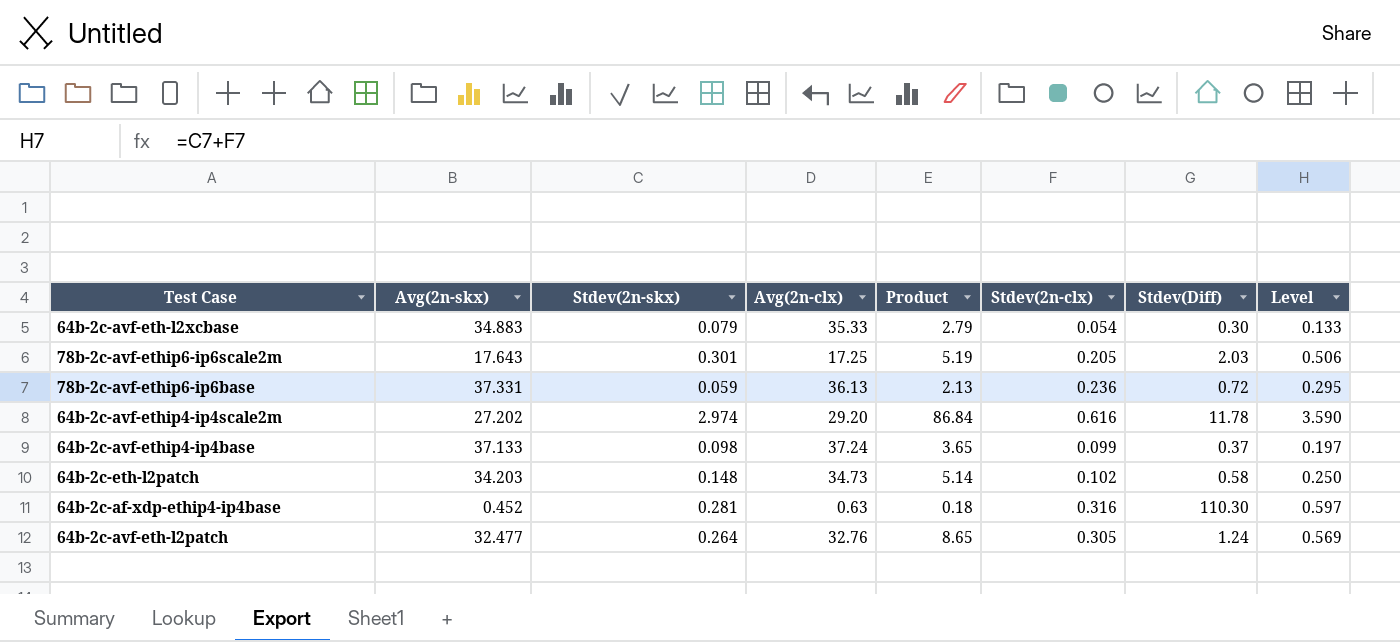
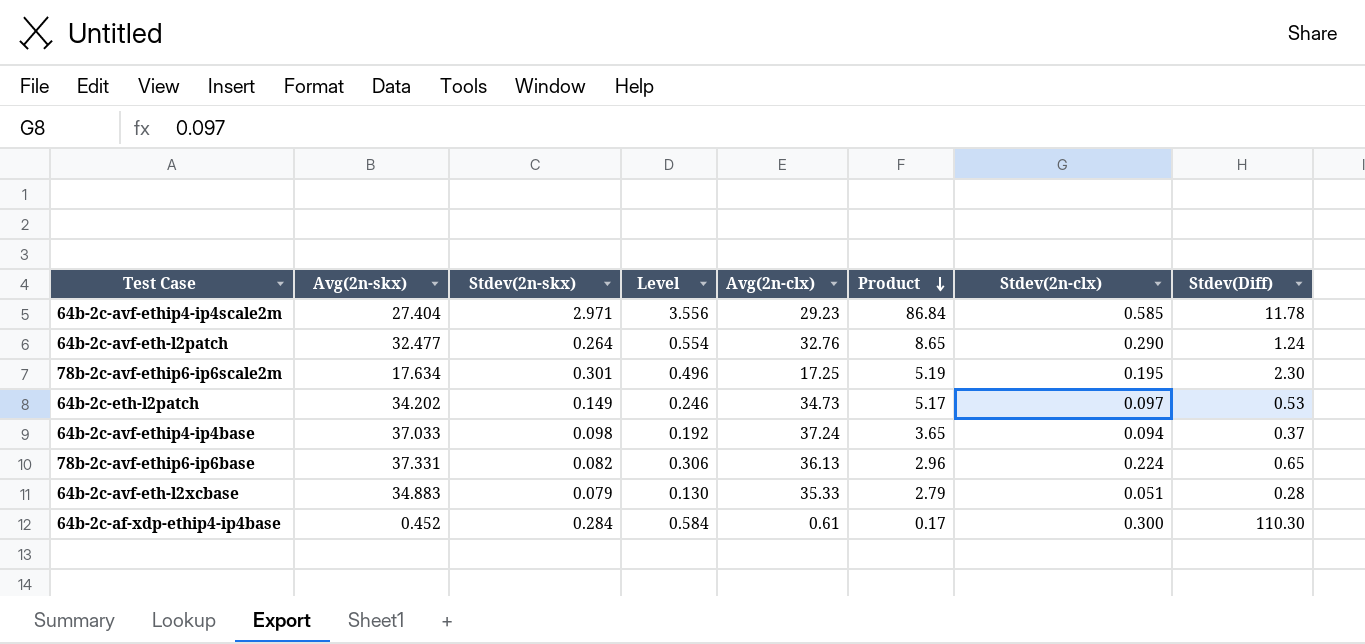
row order: none -> Product descending
column Level | position: 8 -> 4
64b-2c-avf-ethip4-ip4scale2m | Avg(2n-skx): 27.202 -> 27.404
64b-2c-avf-ethip4-ip4scale2m | Stdev(2n-skx): 2.974 -> 2.971
64b-2c-avf-ethip4-ip4scale2m | Level: 3.590 -> 3.556
64b-2c-avf-ethip4-ip4scale2m | Avg(2n-clx): 29.20 -> 29.23
64b-2c-avf-ethip4-ip4scale2m | Stdev(2n-clx): 0.616 -> 0.585
64b-2c-avf-eth-l2patch | Level: 0.569 -> 0.554
64b-2c-avf-eth-l2patch | Stdev(2n-clx): 0.305 -> 0.290
78b-2c-avf-ethip6-ip6scale2m | Avg(2n-skx): 17.643 -> 17.634
78b-2c-avf-ethip6-ip6scale2m | Level: 0.506 -> 0.496
78b-2c-avf-ethip6-ip6scale2m | Stdev(2n-clx): 0.205 -> 0.195
78b-2c-avf-ethip6-ip6scale2m | Stdev(Diff): 2.03 -> 2.30
64b-2c-eth-l2patch | Avg(2n-skx): 34.203 -> 34.202
64b-2c-eth-l2patch | Stdev(2n-skx): 0.148 -> 0.149
64b-2c-eth-l2patch | Level: 0.250 -> 0.246
64b-2c-eth-l2patch | Product: 5.14 -> 5.17
64b-2c-eth-l2patch | Stdev(2n-clx): 0.102 -> 0.097
64b-2c-eth-l2patch | Stdev(Diff): 0.58 -> 0.53
64b-2c-avf-ethip4-ip4base | Avg(2n-skx): 37.133 -> 37.033
64b-2c-avf-ethip4-ip4base | Level: 0.197 -> 0.192
64b-2c-avf-ethip4-ip4base | Stdev(2n-clx): 0.099 -> 0.094
78b-2c-avf-ethip6-ip6base | Stdev(2n-skx): 0.059 -> 0.082
78b-2c-avf-ethip6-ip6base | Level: 0.295 -> 0.306
78b-2c-avf-ethip6-ip6base | Product: 2.13 -> 2.96
78b-2c-avf-ethip6-ip6base | Stdev(2n-clx): 0.236 -> 0.224
78b-2c-avf-ethip6-ip6base | Stdev(Diff): 0.72 -> 0.65
64b-2c-avf-eth-l2xcbase | Level: 0.133 -> 0.130
64b-2c-avf-eth-l2xcbase | Stdev(2n-clx): 0.054 -> 0.051
64b-2c-avf-eth-l2xcbase | Stdev(Diff): 0.30 -> 0.28
64b-2c-af-xdp-ethip4-ip4base | Stdev(2n-skx): 0.281 -> 0.284
64b-2c-af-xdp-ethip4-ip4base | Level: 0.597 -> 0.584
64b-2c-af-xdp-ethip4-ip4base | Avg(2n-clx): 0.63 -> 0.61
64b-2c-af-xdp-ethip4-ip4base | Product: 0.18 -> 0.17
64b-2c-af-xdp-ethip4-ip4base | Stdev(2n-clx): 0.316 -> 0.300

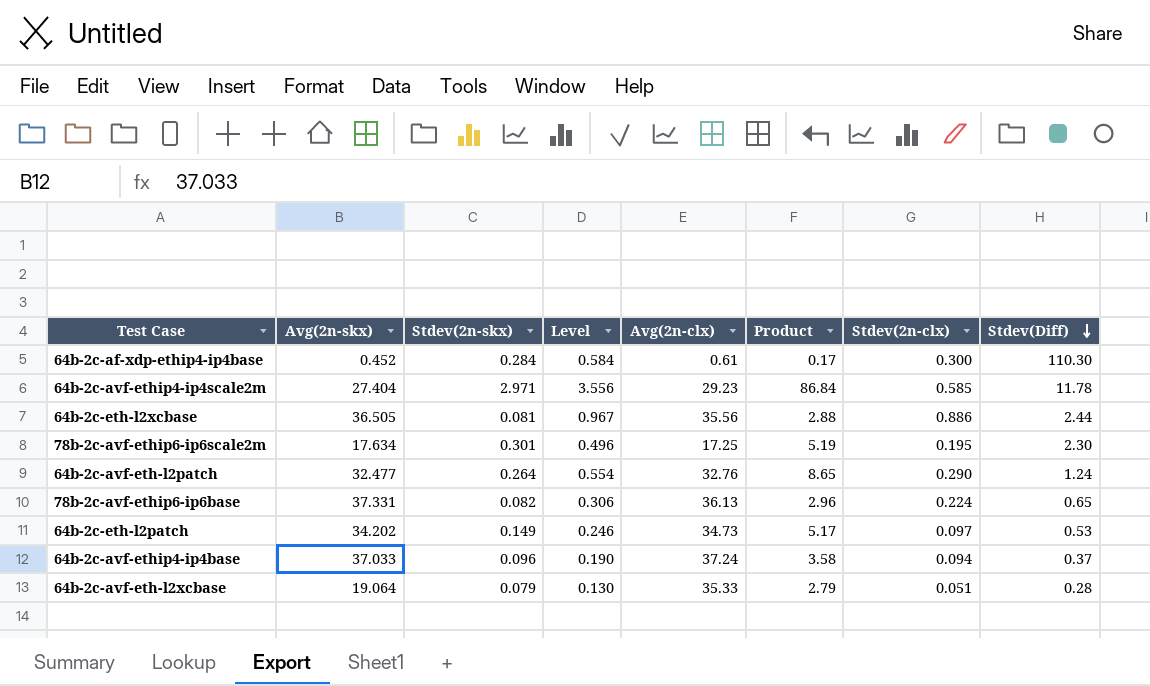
row order: Product descending -> Stdev(Diff) descending
row 64b-2c-eth-l2xcbase: none -> 36.505 | 0.081 | 0.967 | 35.56 | 2.88 | 0.886 | 2.44
64b-2c-avf-ethip4-ip4base | Stdev(2n-skx): 0.098 -> 0.096
64b-2c-avf-ethip4-ip4base | Level: 0.192 -> 0.190
64b-2c-avf-ethip4-ip4base | Product: 3.65 -> 3.58
64b-2c-avf-eth-l2xcbase | Avg(2n-skx): 34.883 -> 19.064

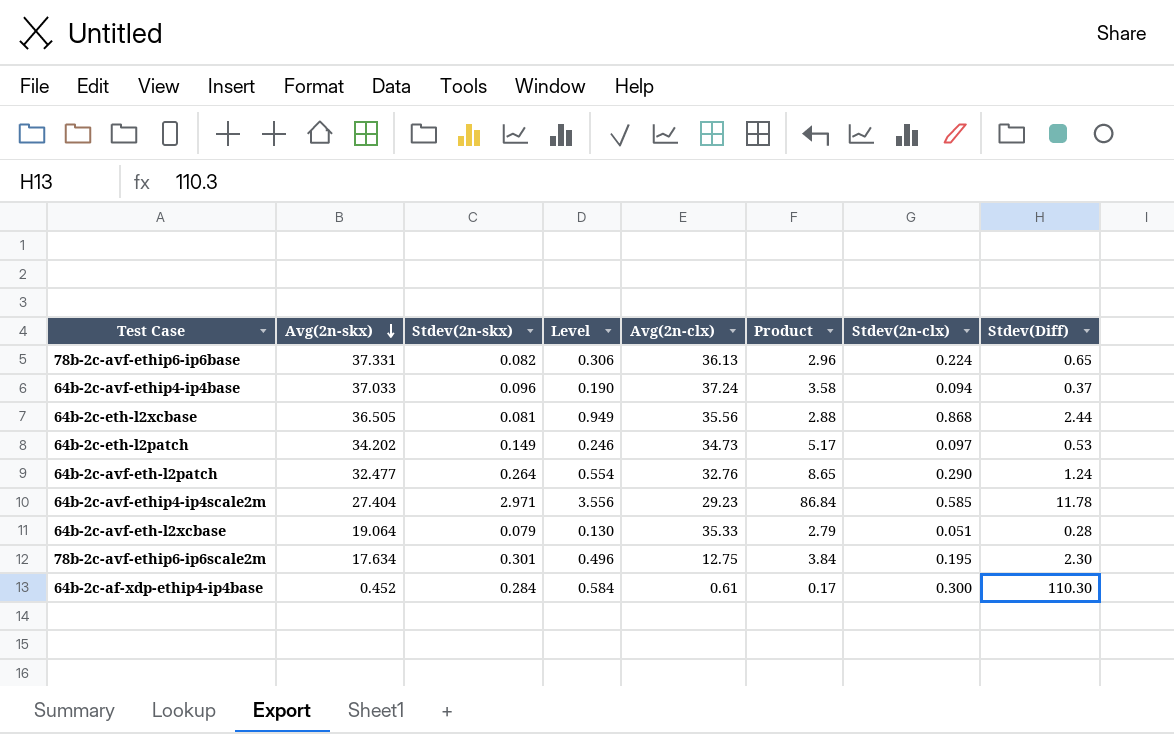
row order: Stdev(Diff) descending -> Avg(2n-skx) descending
64b-2c-eth-l2xcbase | Level: 0.967 -> 0.949
64b-2c-eth-l2xcbase | Stdev(2n-clx): 0.886 -> 0.868
78b-2c-avf-ethip6-ip6scale2m | Avg(2n-clx): 17.25 -> 12.75
78b-2c-avf-ethip6-ip6scale2m | Product: 5.19 -> 3.84

